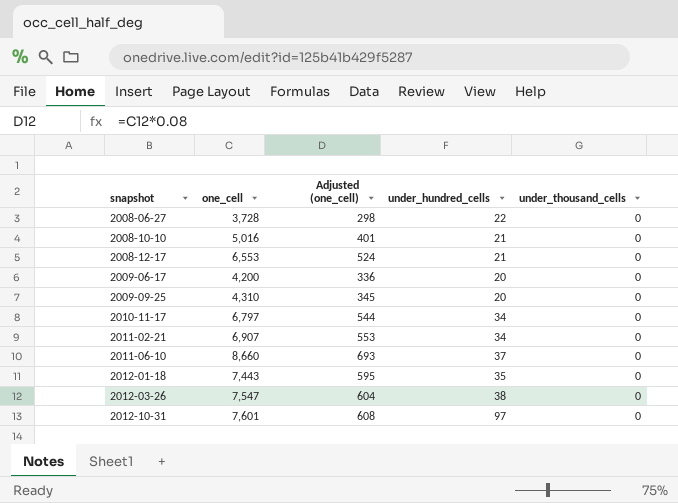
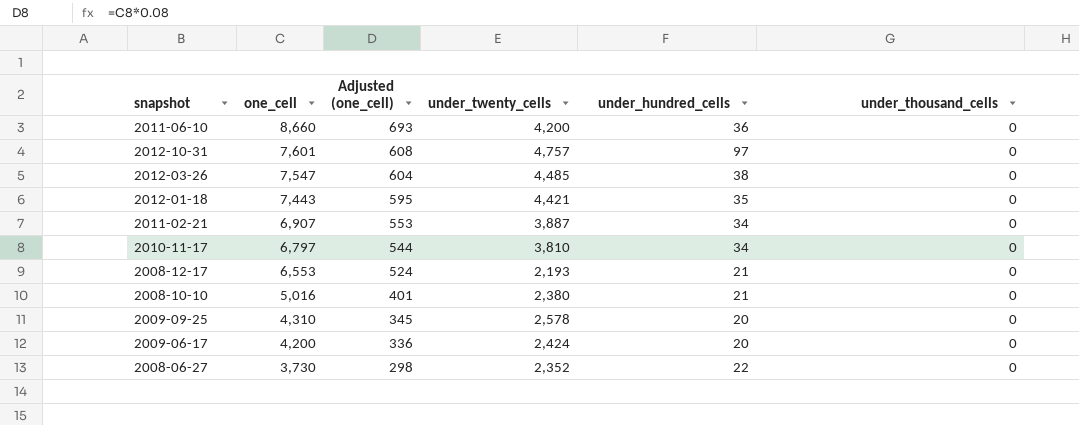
row order: snapshot ascending -> one_cell descending
column under_twenty_cells | position: none -> 4
2011-06-10 | under_hundred_cells: 37 -> 36
2008-06-27 | one_cell: 3,728 -> 3,730

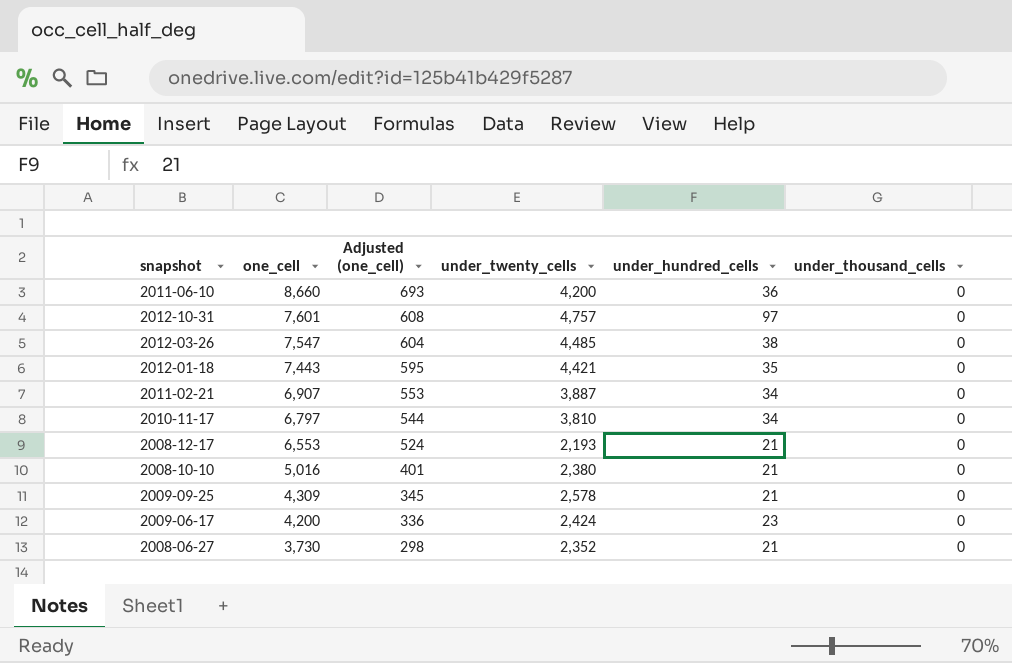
2009-09-25 | one_cell: 4,310 -> 4,309
2009-09-25 | under_hundred_cells: 20 -> 21
2009-06-17 | under_hundred_cells: 20 -> 23
2008-06-27 | under_hundred_cells: 22 -> 21

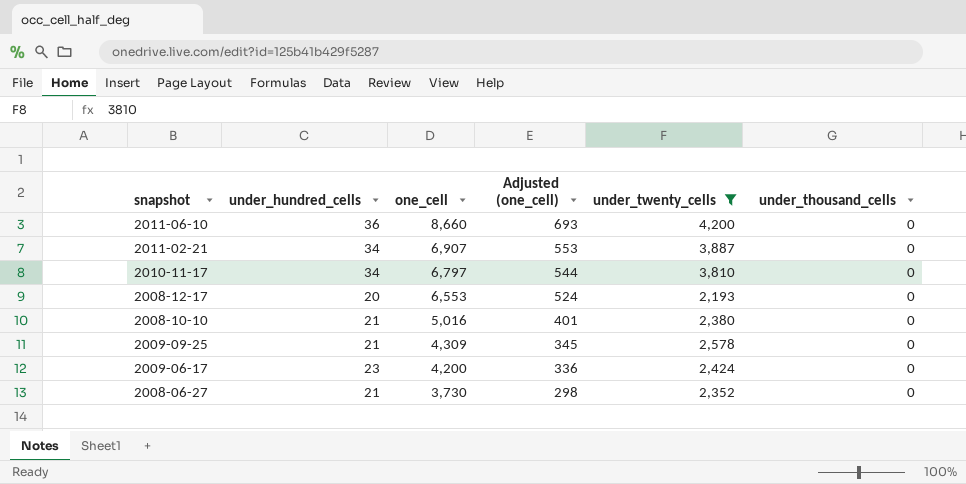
filter: none -> under_twenty_cells <= 4,200
column under_hundred_cells | position: 5 -> 2
2008-12-17 | under_hundred_cells: 21 -> 20

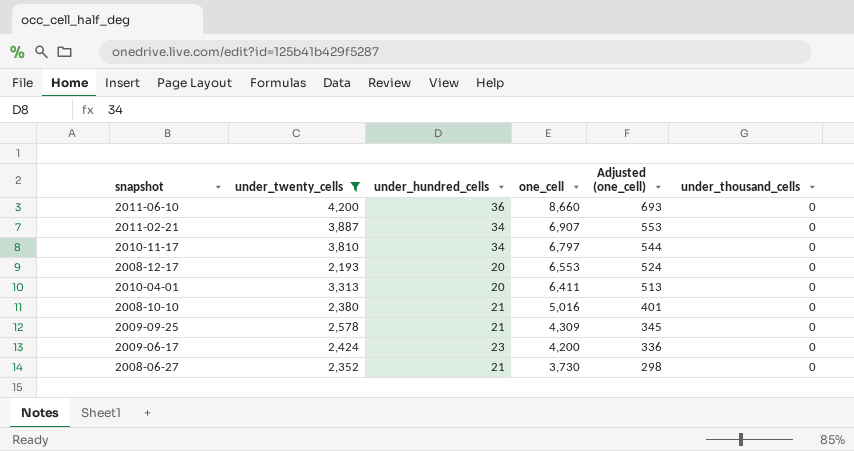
column under_twenty_cells | position: 5 -> 2
row 2010-04-01: none -> 3,313 | 20 | 6,411 | 513 | 0

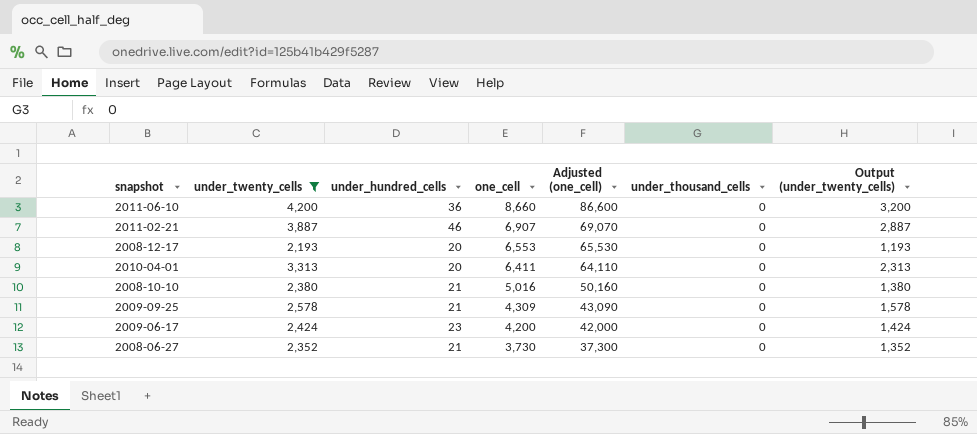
column Adjusted (one_cell) | formula: [one_cell] * 0.08 -> [one_cell] * 10
column Output (under_twenty_cells) | formula: none -> [under_twenty_cells] - 1000
row 2010-11-17: 3,810 | 34 | 6,797 | 544 | 0 -> none
2011-02-21 | under_hundred_cells: 34 -> 46

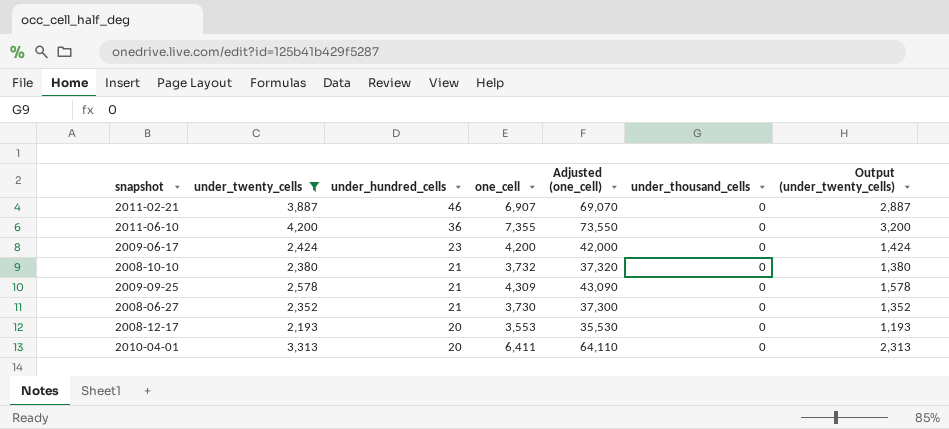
row order: one_cell descending -> under_hundred_cells descending
2011-06-10 | one_cell: 8,660 -> 7,355
2011-06-10 | Adjusted (one_cell): 86,600 -> 73,550
2008-10-10 | one_cell: 5,016 -> 3,732
2008-10-10 | Adjusted (one_cell): 50,160 -> 37,320
2008-12-17 | one_cell: 6,553 -> 3,553
2008-12-17 | Adjusted (one_cell): 65,530 -> 35,530

